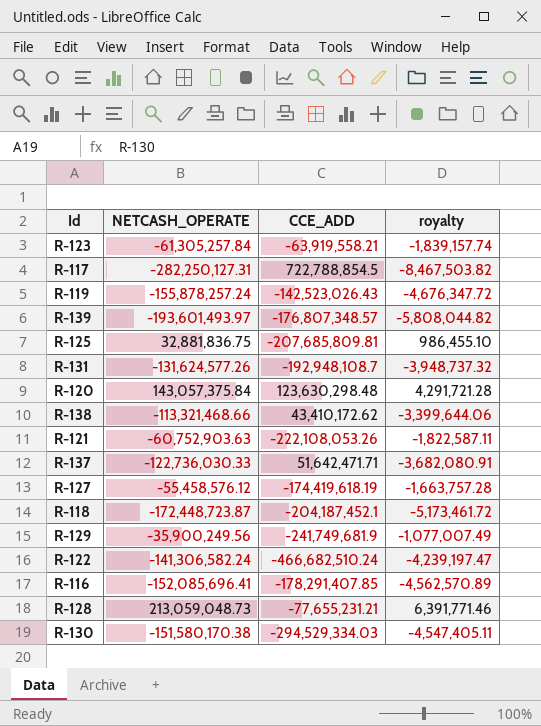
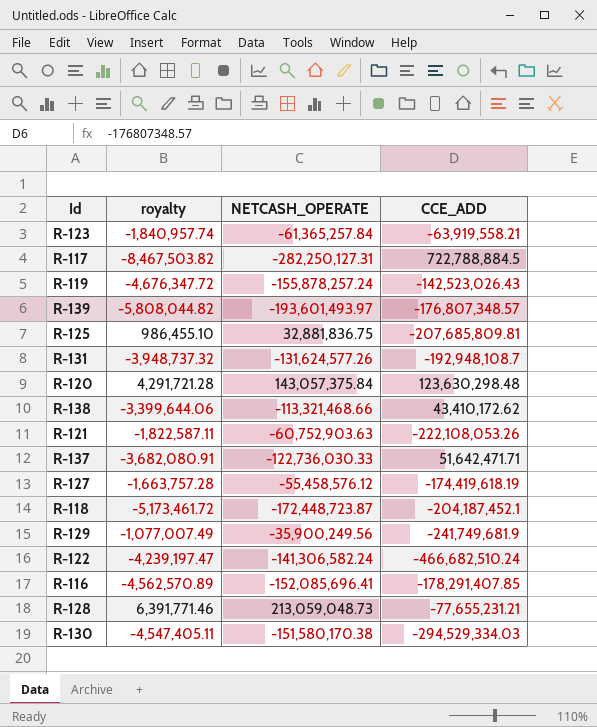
column royalty | position: 4 -> 2
R-123 | royalty: -1,839,157.74 -> -1,840,957.74
R-123 | NETCASH_OPERATE: -61,305,257.84 -> -61,365,257.84
R-117 | CCE_ADD: 722,788,854.5 -> 722,788,884.5

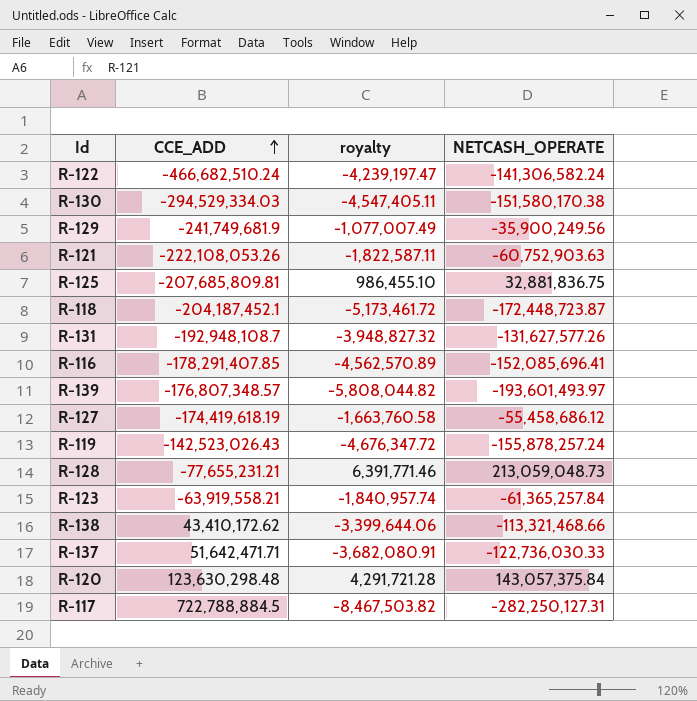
row order: none -> CCE_ADD ascending
column CCE_ADD | position: 4 -> 2
R-131 | royalty: -3,948,737.32 -> -3,948,827.32
R-131 | NETCASH_OPERATE: -131,624,577.26 -> -131,627,577.26
R-127 | royalty: -1,663,757.28 -> -1,663,760.58
R-127 | NETCASH_OPERATE: -55,458,576.12 -> -55,458,686.12

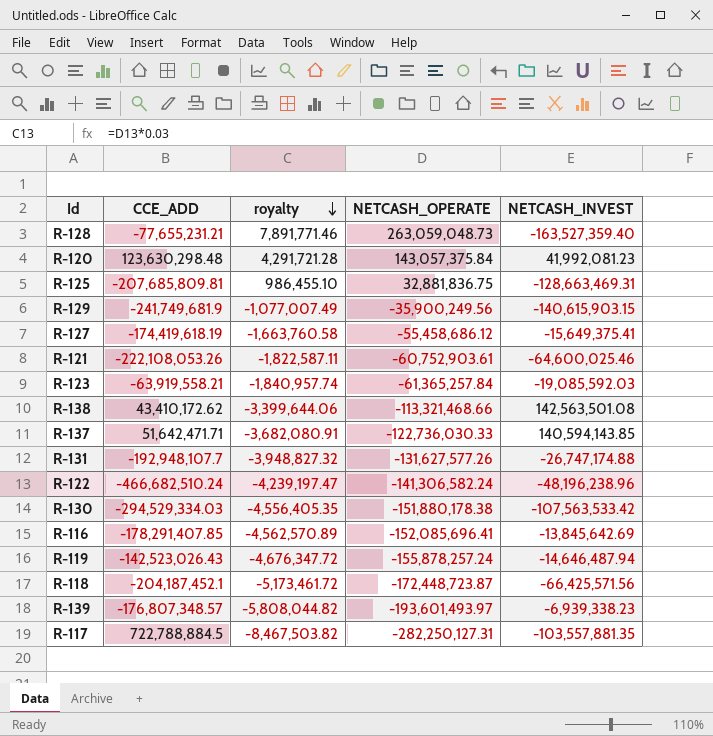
row order: CCE_ADD ascending -> royalty descending
column NETCASH_INVEST | position: none -> 5
R-128 | royalty: 6,391,771.46 -> 7,891,771.46
R-128 | NETCASH_OPERATE: 213,059,048.73 -> 263,059,048.73
R-121 | NETCASH_OPERATE: -60,752,903.63 -> -60,752,903.61
R-131 | CCE_ADD: -192,948,108.7 -> -192,948,107.7
R-130 | royalty: -4,547,405.11 -> -4,556,405.35
R-130 | NETCASH_OPERATE: -151,580,170.38 -> -151,880,178.38

